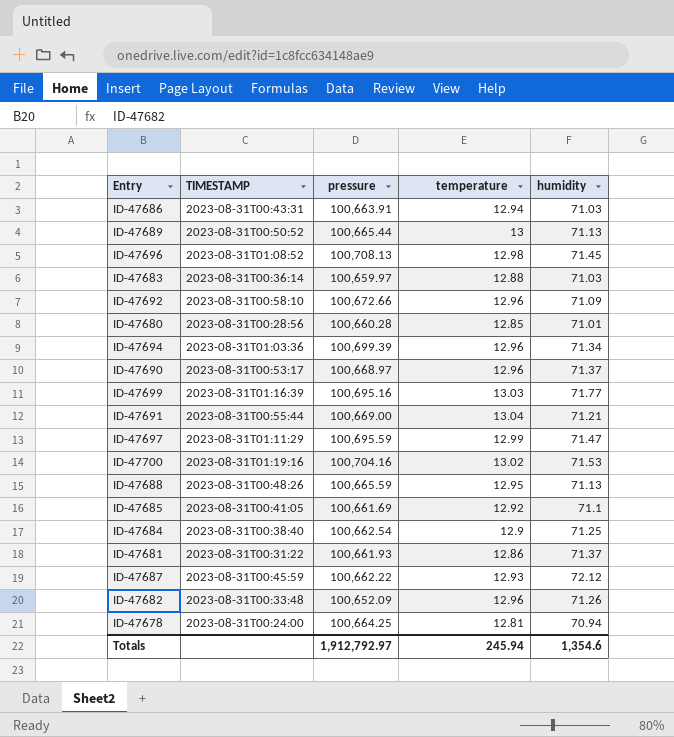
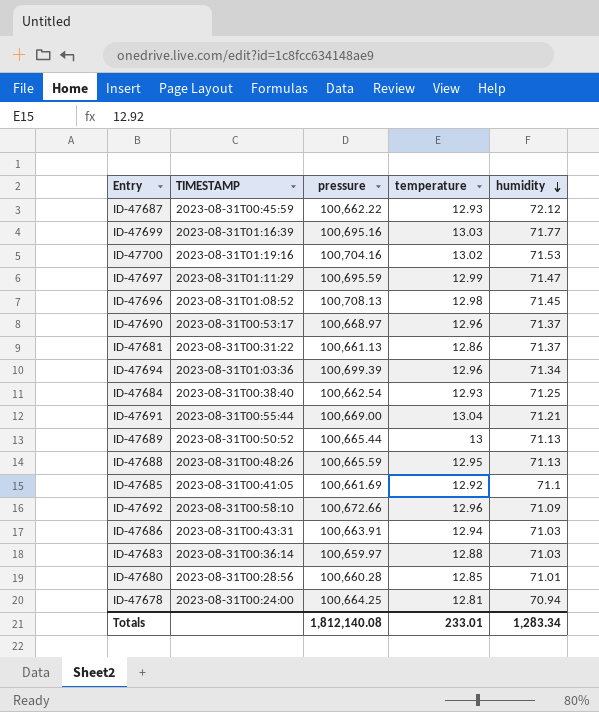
row order: none -> humidity descending
row ID-47682: 2023-08-31T00:33:48 | 100,652.09 | 12.96 | 71.26 -> none
ID-47681 | pressure: 100,661.93 -> 100,661.13
ID-47684 | temperature: 12.9 -> 12.93
Totals | pressure: 1,912,792.97 -> 1,812,140.08
Totals | temperature: 245.94 -> 233.01
Totals | humidity: 1,354.6 -> 1,283.34

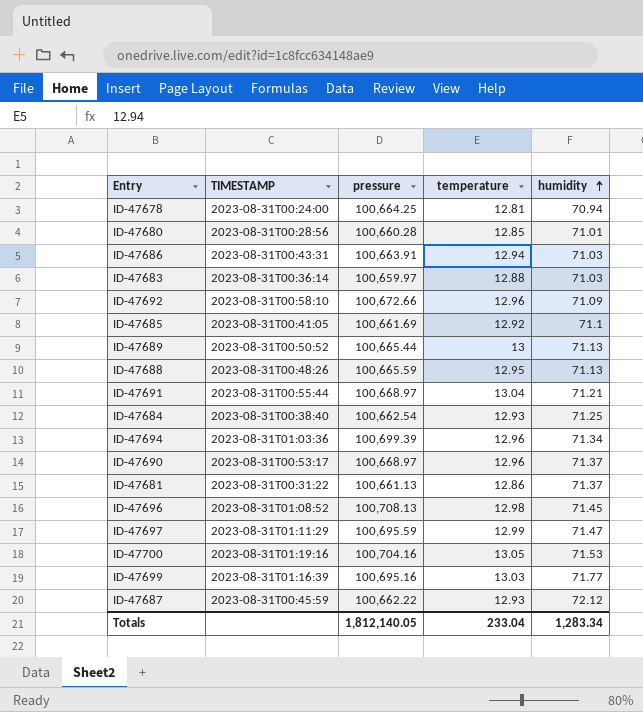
row order: humidity descending -> humidity ascending
ID-47691 | pressure: 100,669.00 -> 100,668.97
ID-47700 | temperature: 13.02 -> 13.05
Totals | pressure: 1,812,140.08 -> 1,812,140.05
Totals | temperature: 233.01 -> 233.04

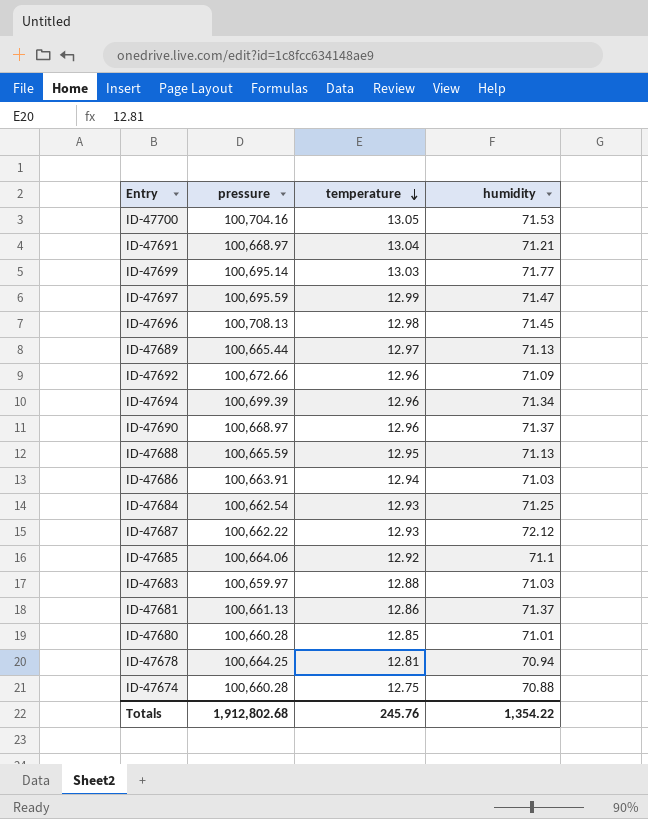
row order: humidity ascending -> temperature descending
column TIMESTAMP | position: 2 -> none
ID-47699 | pressure: 100,695.16 -> 100,695.14
ID-47689 | temperature: 13 -> 12.97
ID-47685 | pressure: 100,661.69 -> 100,664.06
row ID-47674: none -> 100,660.28 | 12.75 | 70.88
Totals | pressure: 1,812,140.05 -> 1,912,802.68
Totals | temperature: 233.04 -> 245.76
Totals | humidity: 1,283.34 -> 1,354.22

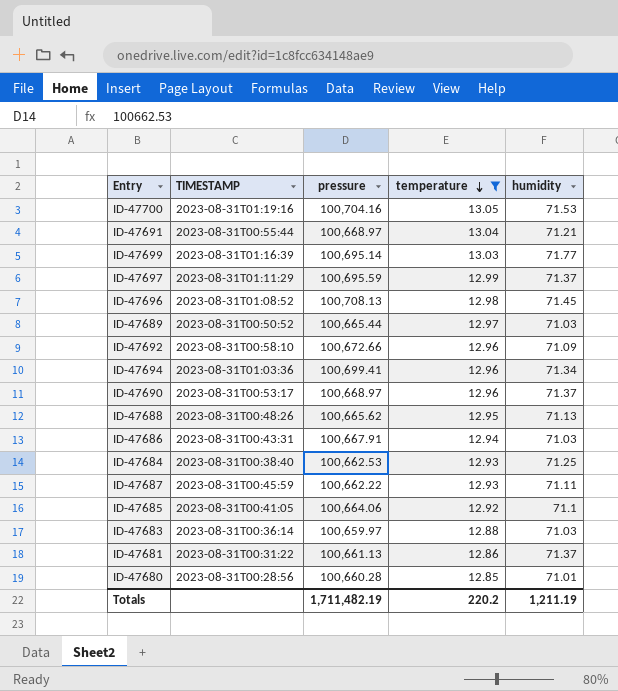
filter: none -> temperature >= 12.85
column TIMESTAMP | position: none -> 2
ID-47697 | humidity: 71.47 -> 71.37
ID-47689 | humidity: 71.13 -> 71.03
ID-47694 | pressure: 100,699.39 -> 100,699.41
ID-47688 | pressure: 100,665.59 -> 100,665.62
ID-47686 | pressure: 100,663.91 -> 100,667.91
ID-47684 | pressure: 100,662.54 -> 100,662.53
ID-47687 | humidity: 72.12 -> 71.11
Totals | pressure: 1,912,802.68 -> 1,711,482.19
Totals | temperature: 245.76 -> 220.2
Totals | humidity: 1,354.22 -> 1,211.19

